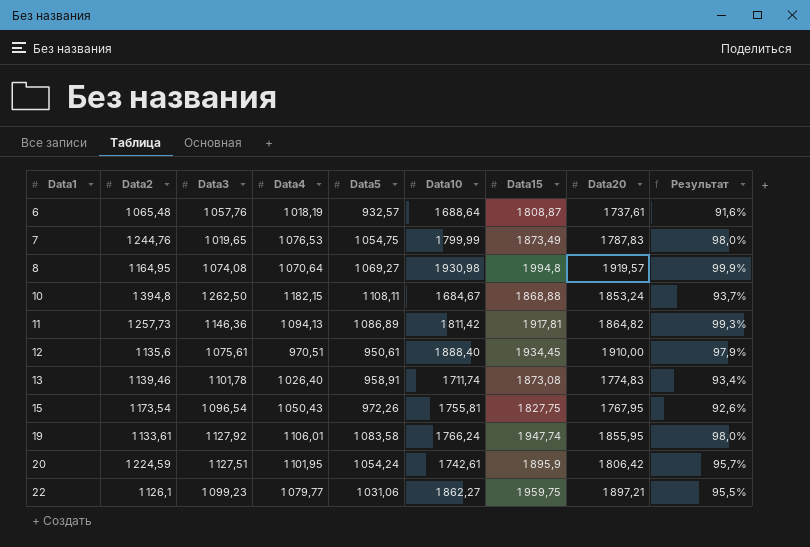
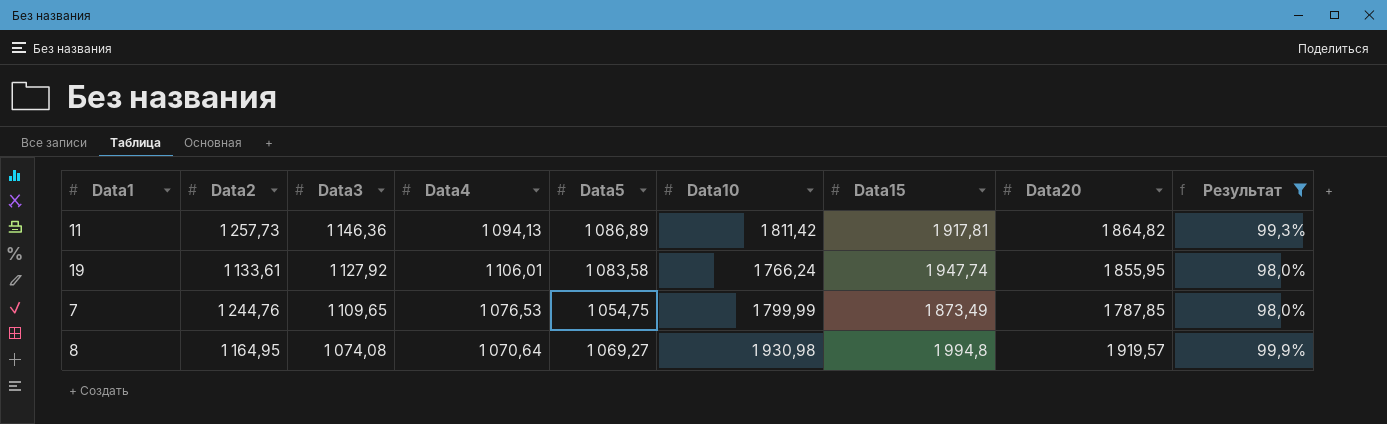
filter: none -> Результат >= 98,0%
row order: Data1 ascending -> Data3 descending
7 | Data3: 1 019,65 -> 1 109,65
7 | Data20: 1 787,83 -> 1 787,85

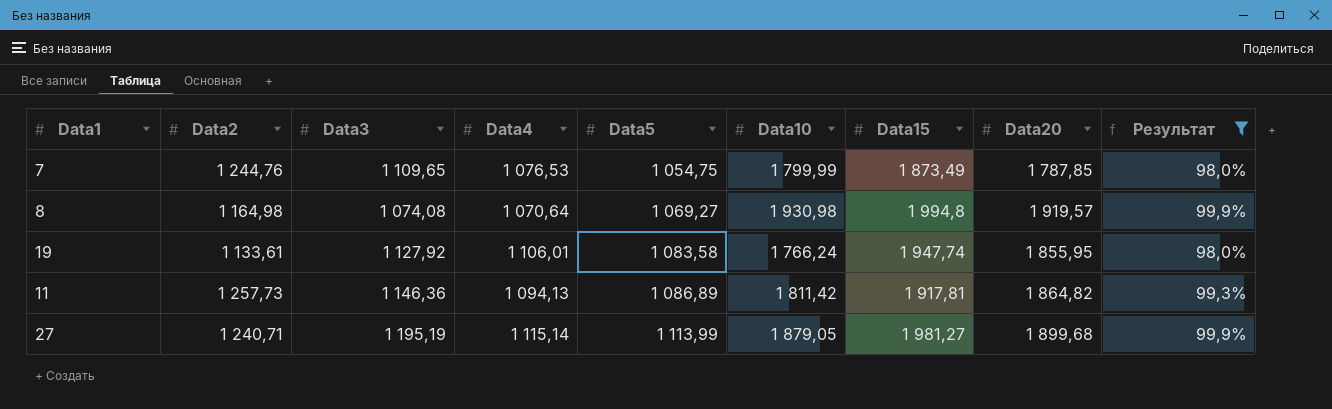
row order: Data3 descending -> Data5 ascending
8 | Data2: 1 164,95 -> 1 164,98
row 27: none -> 1 240,71 | 1 195,19 | 1 115,14 | 1 113,99 | 1 879,05 | 1 981,27 | 1 899,68 | 99,9%

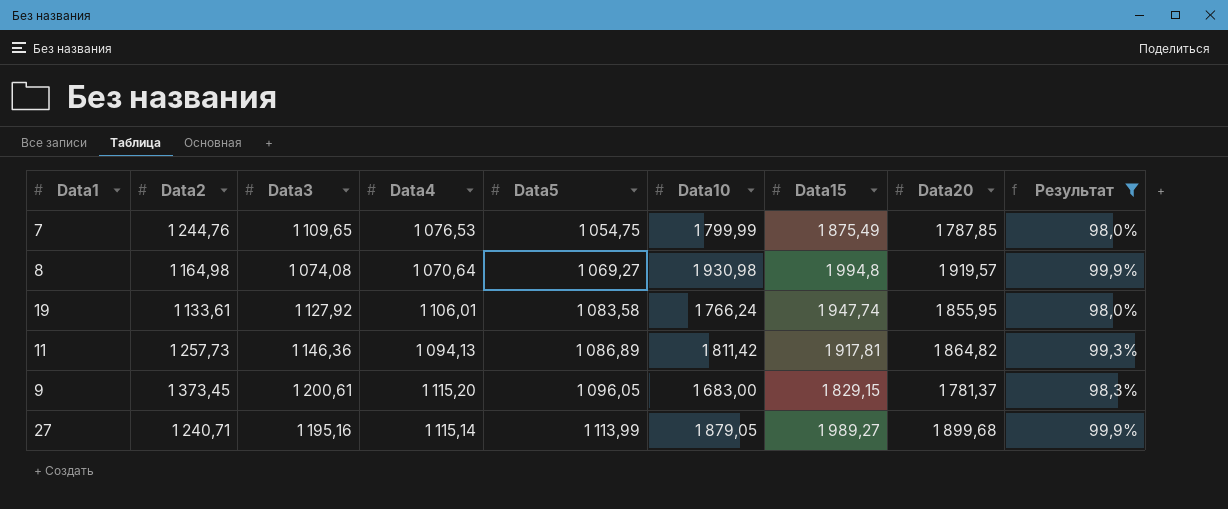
7 | Data15: 1 873,49 -> 1 875,49
row 9: none -> 1 373,45 | 1 200,61 | 1 115,20 | 1 096,05 | 1 683,00 | 1 829,15 | 1 781,37 | 98,3%
27 | Data3: 1 195,19 -> 1 195,16
27 | Data15: 1 981,27 -> 1 989,27

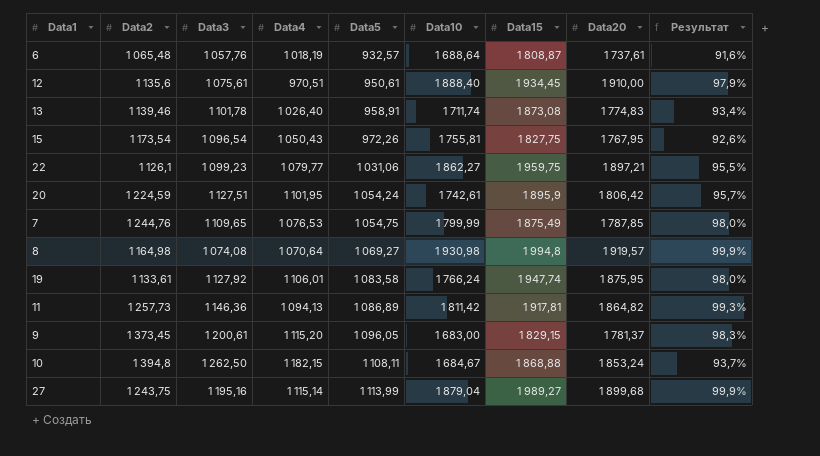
filter: Результат >= 98,0% -> none
19 | Data20: 1 855,95 -> 1 875,95
27 | Data2: 1 240,71 -> 1 243,75
27 | Data10: 1 879,05 -> 1 879,04

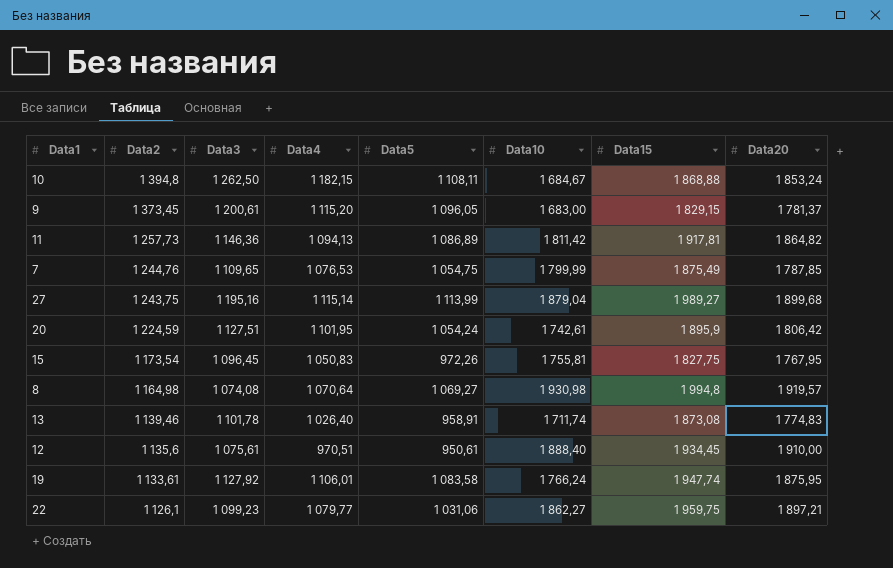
row order: Data5 ascending -> Data2 descending
column Результат | formula: [Data5] / [Data4] -> none
row 6: 1 065,48 | 1 057,76 | 1 018,19 | 932,57 | 1 688,64 | 1 808,87 | 1 737,61 | 91,6% -> none
15 | Data3: 1 096,54 -> 1 096,45
15 | Data4: 1 050,43 -> 1 050,83

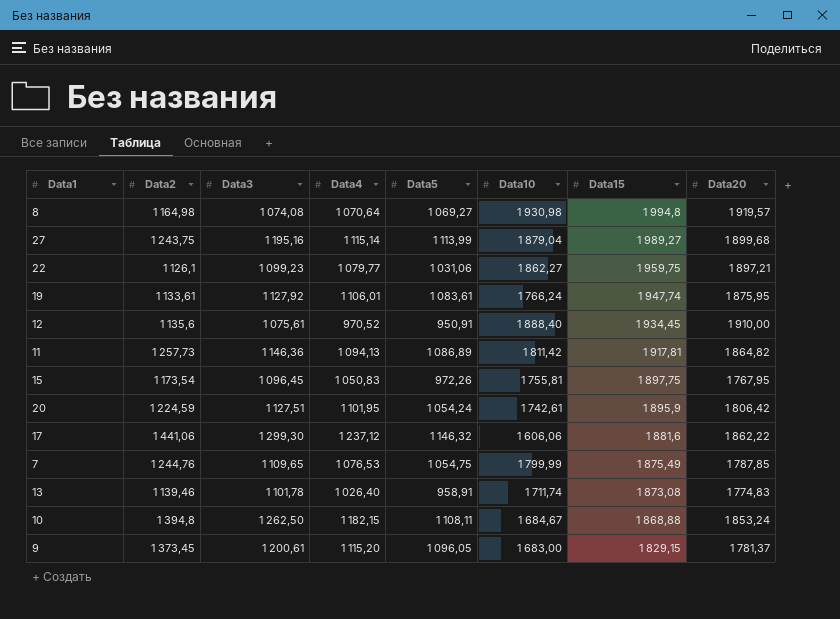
row order: Data2 descending -> Data15 descending
19 | Data5: 1 083,58 -> 1 083,61
12 | Data4: 970,51 -> 970,52
12 | Data5: 950,61 -> 950,91
15 | Data15: 1 827,75 -> 1 897,75
row 17: none -> 1 441,06 | 1 299,30 | 1 237,12 | 1 146,32 | 1 606,06 | 1 881,6 | 1 862,22

